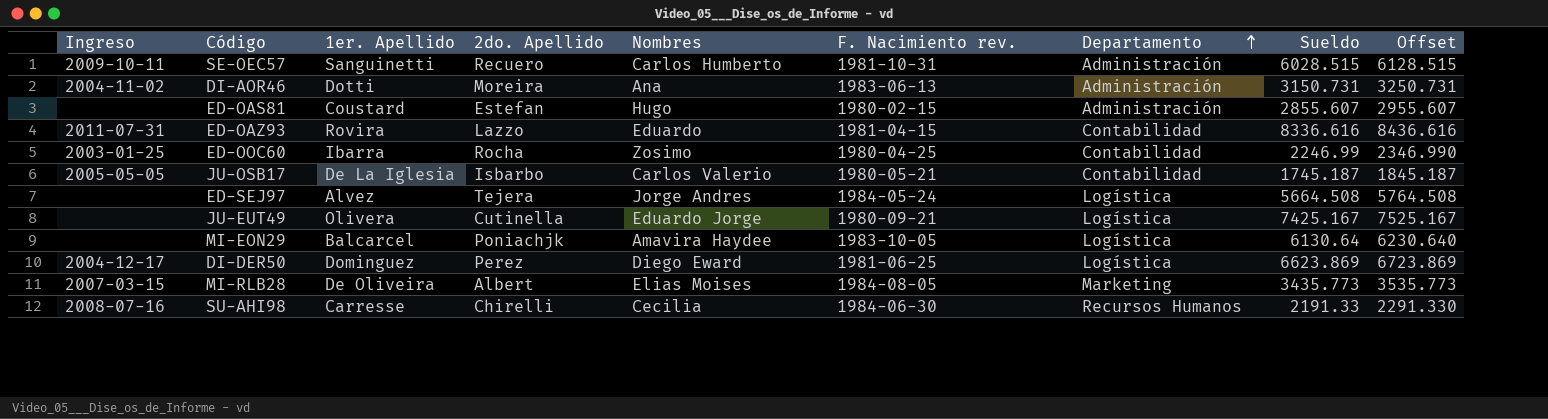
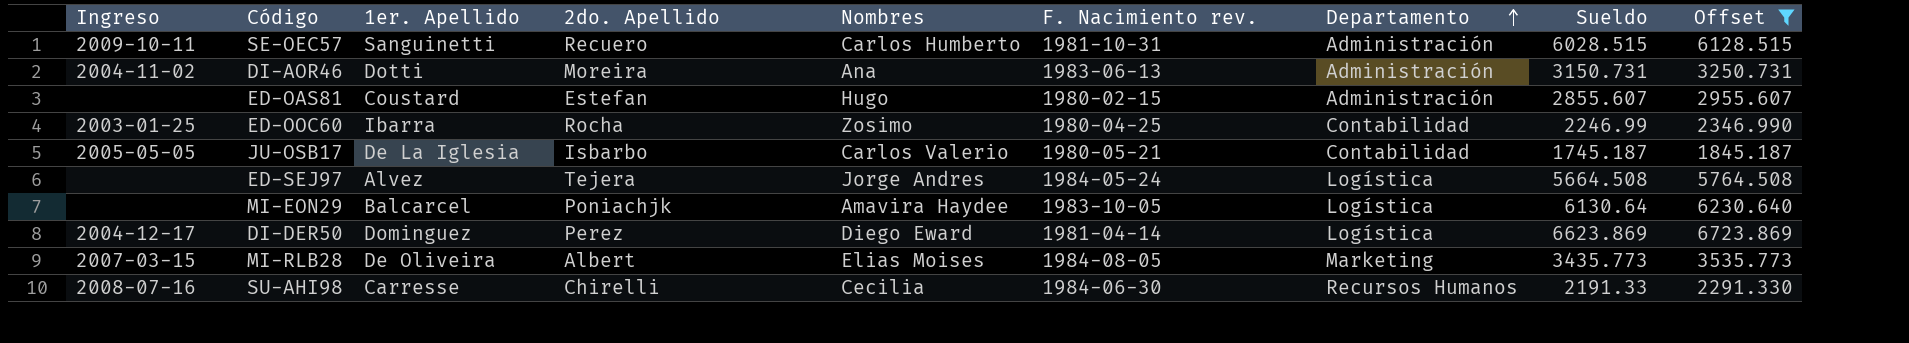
filter: none -> Offset <= 6723.869
DI-DER50 | F. Nacimiento rev.: 1981-06-25 -> 1981-04-14

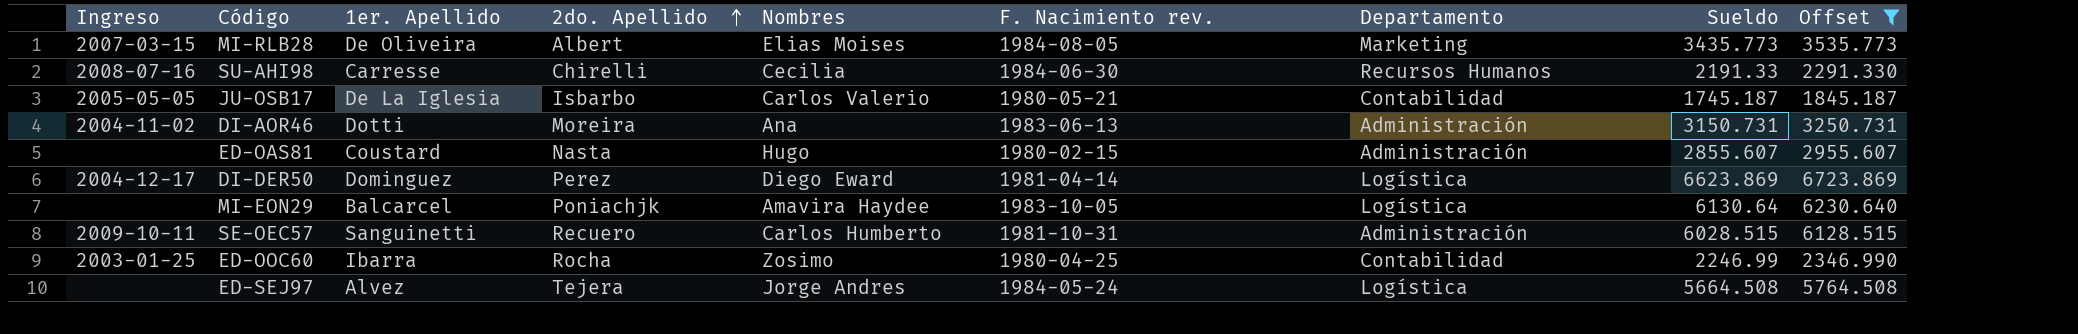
row order: Departamento ascending -> 2do. Apellido ascending
ED-OAS81 | 2do. Apellido: Estefan -> Nasta

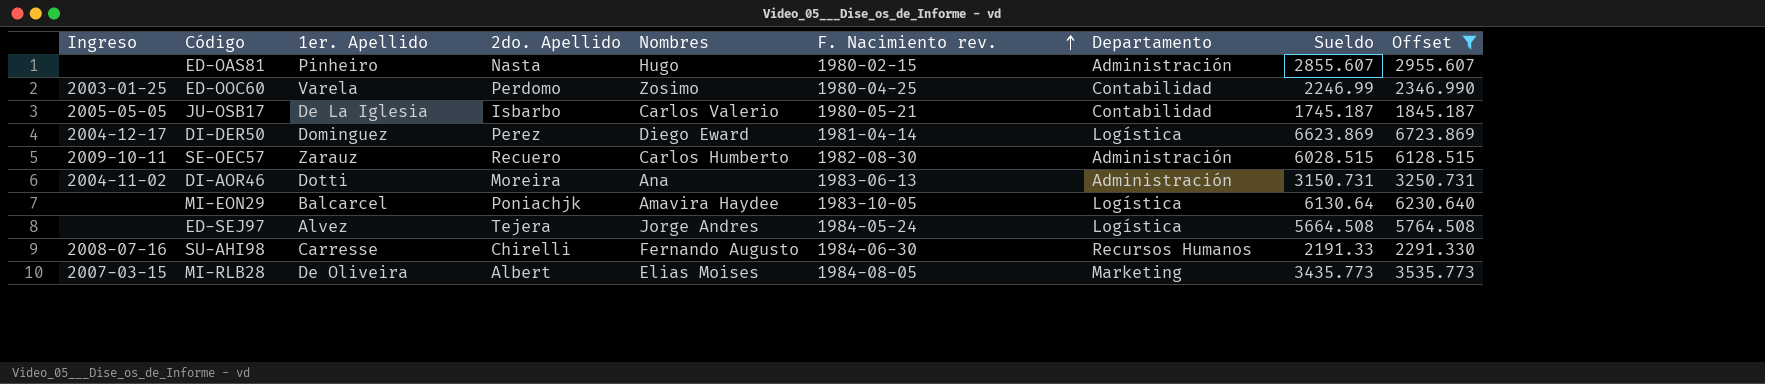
row order: 2do. Apellido ascending -> F. Nacimiento rev. ascending
ED-OAS81 | 1er. Apellido: Coustard -> Pinheiro
ED-OOC60 | 1er. Apellido: Ibarra -> Varela
ED-OOC60 | 2do. Apellido: Rocha -> Perdomo
SE-OEC57 | 1er. Apellido: Sanguinetti -> Zarauz
SE-OEC57 | F. Nacimiento rev.: 1981-10-31 -> 1982-08-30
SU-AHI98 | Nombres: Cecilia -> Fernando Augusto

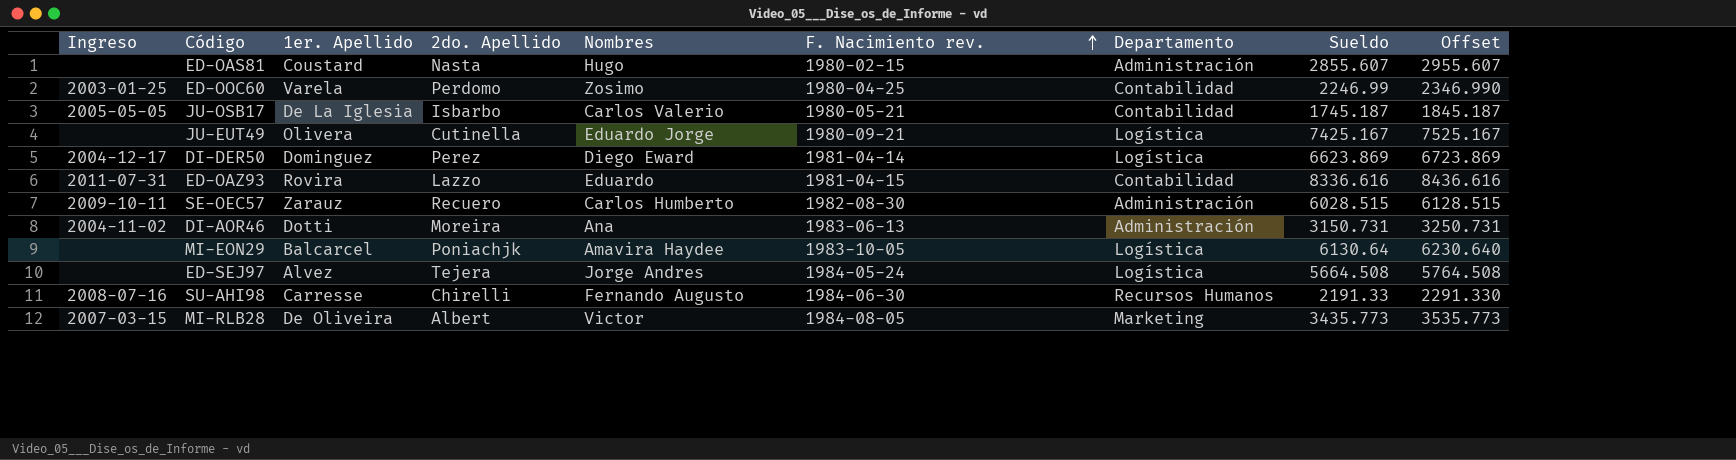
filter: Offset <= 6723.869 -> none
ED-OAS81 | 1er. Apellido: Pinheiro -> Coustard
MI-RLB28 | Nombres: Elias Moises -> Victor

